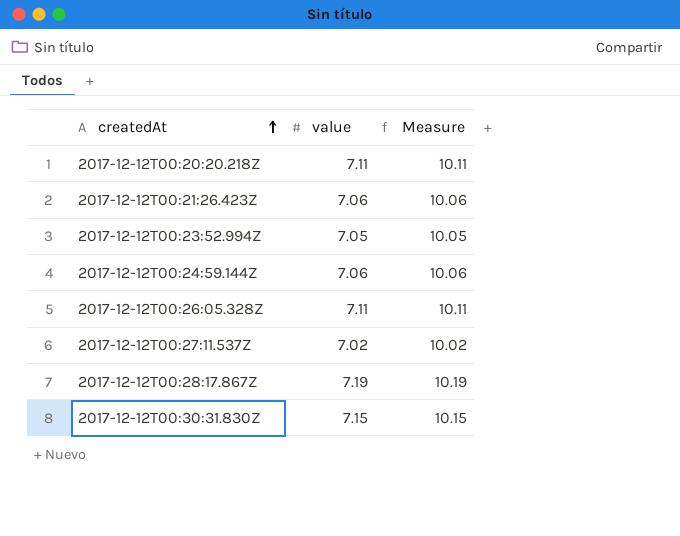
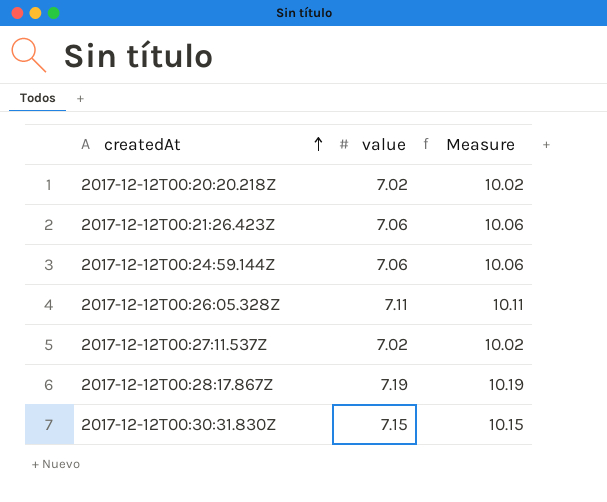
row 2017-12-12T00:23:52.994Z: 7.05 | 10.05 -> none
2017-12-12T00:20:20.218Z | value: 7.11 -> 7.02
2017-12-12T00:20:20.218Z | Measure: 10.11 -> 10.02

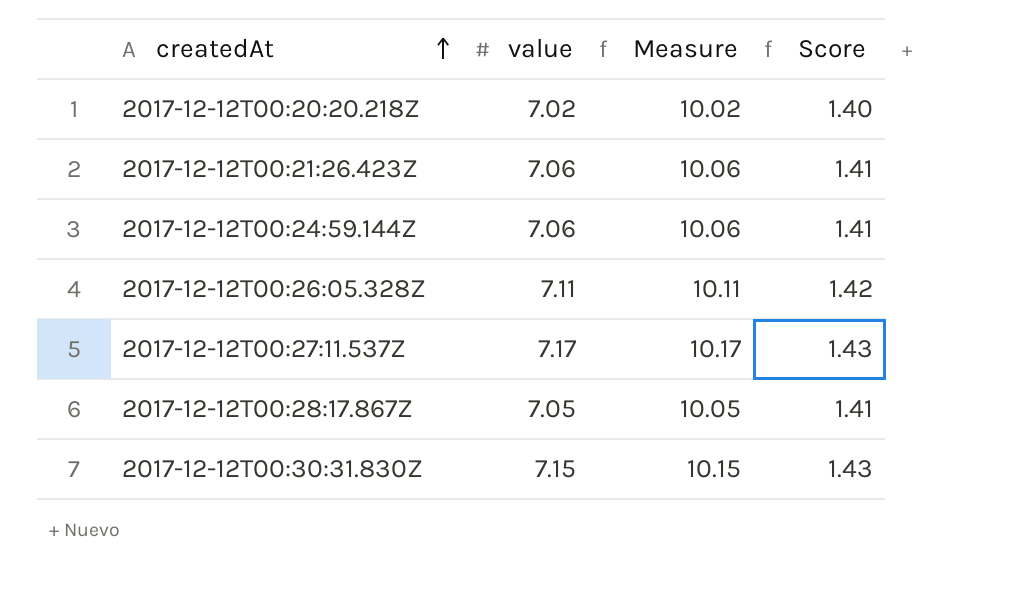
column Score | formula: none -> [value] * 0.2
2017-12-12T00:27:11.537Z | value: 7.02 -> 7.17
2017-12-12T00:27:11.537Z | Measure: 10.02 -> 10.17
2017-12-12T00:28:17.867Z | value: 7.19 -> 7.05
2017-12-12T00:28:17.867Z | Measure: 10.19 -> 10.05

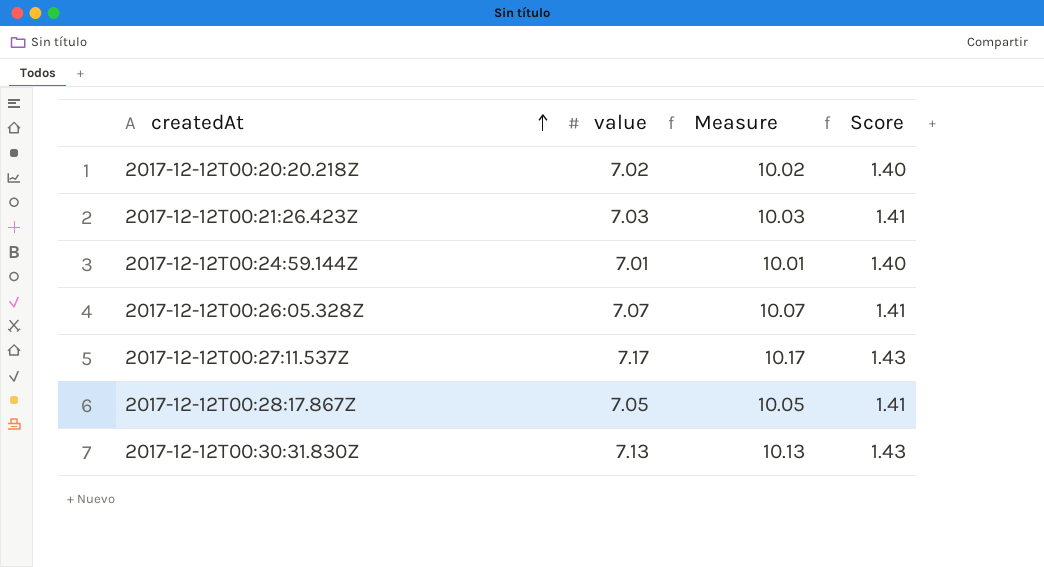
2017-12-12T00:21:26.423Z | value: 7.06 -> 7.03
2017-12-12T00:21:26.423Z | Measure: 10.06 -> 10.03
2017-12-12T00:24:59.144Z | value: 7.06 -> 7.01
2017-12-12T00:24:59.144Z | Measure: 10.06 -> 10.01
2017-12-12T00:24:59.144Z | Score: 1.41 -> 1.40
2017-12-12T00:26:05.328Z | value: 7.11 -> 7.07
2017-12-12T00:26:05.328Z | Measure: 10.11 -> 10.07
2017-12-12T00:26:05.328Z | Score: 1.42 -> 1.41
2017-12-12T00:30:31.830Z | value: 7.15 -> 7.13
2017-12-12T00:30:31.830Z | Measure: 10.15 -> 10.13

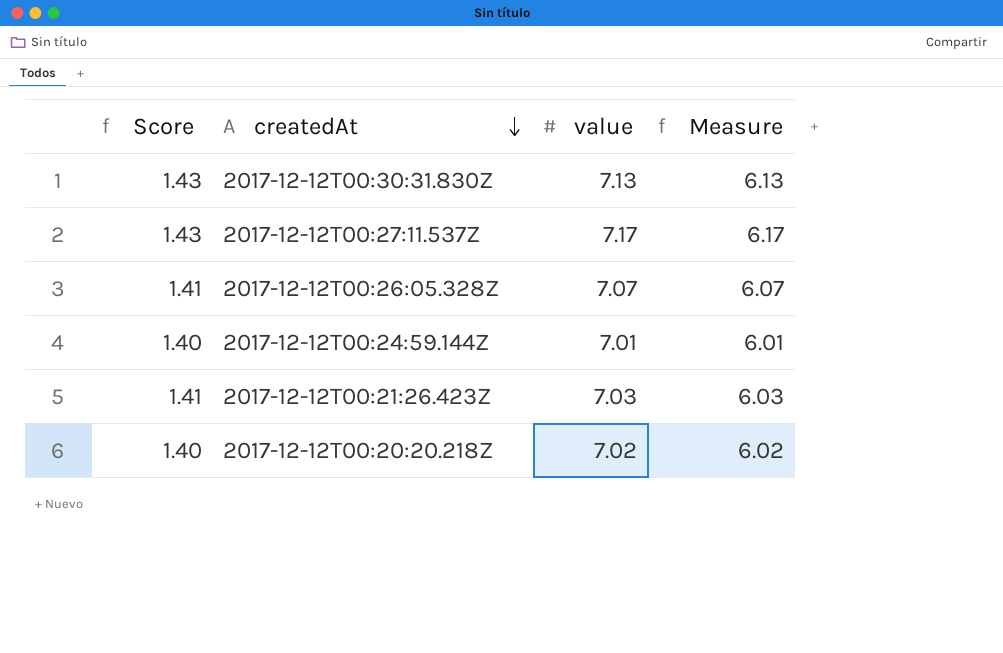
row order: createdAt ascending -> createdAt descending
column Score | position: 4 -> 1
column Measure | formula: [value] + 3 -> [value] - 1
row 2017-12-12T00:28:17.867Z: 7.05 | 10.05 | 1.41 -> none

